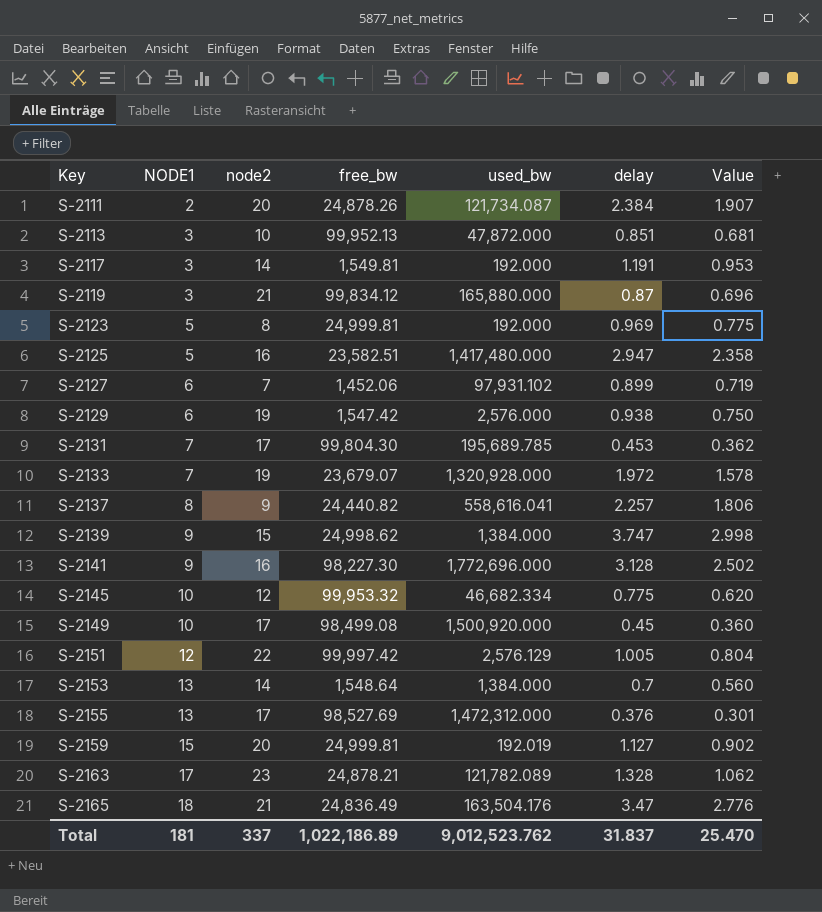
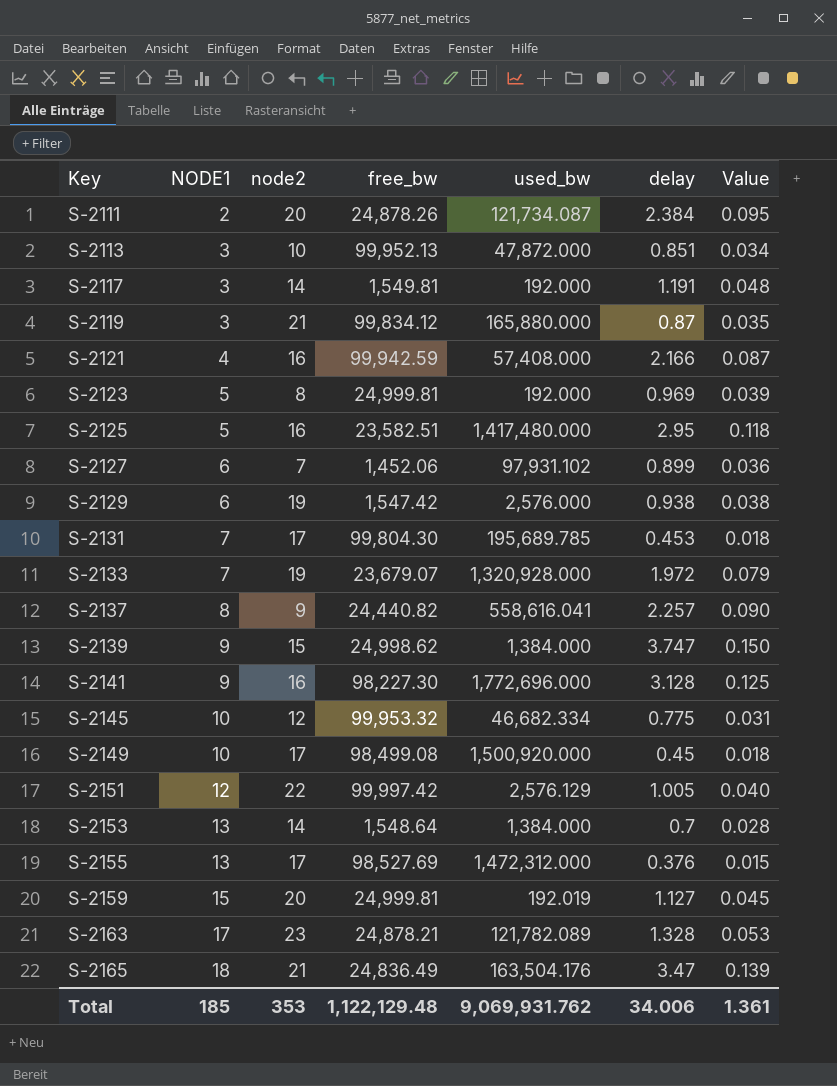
column Value | formula: [delay] * 0.8 -> [delay] * 0.04
row S-2121: none -> 4 | 16 | 99,942.59 | 57,408.000 | 2.166 | 0.087
S-2125 | delay: 2.947 -> 2.95
Total | NODE1: 181 -> 185
Total | node2: 337 -> 353
Total | free_bw: 1,022,186.89 -> 1,122,129.48
Total | used_bw: 9,012,523.762 -> 9,069,931.762
Total | delay: 31.837 -> 34.006
Total | Value: 25.470 -> 1.361

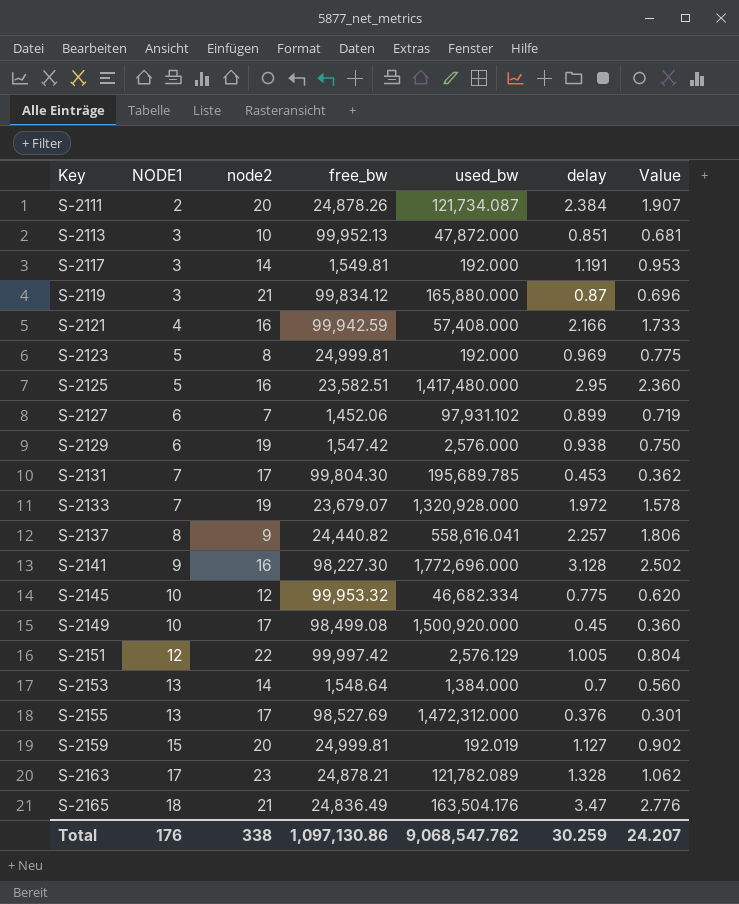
column Value | formula: [delay] * 0.04 -> [delay] * 0.8
row S-2139: 9 | 15 | 24,998.62 | 1,384.000 | 3.747 | 0.150 -> none
Total | NODE1: 185 -> 176
Total | node2: 353 -> 338
Total | free_bw: 1,122,129.48 -> 1,097,130.86
Total | used_bw: 9,069,931.762 -> 9,068,547.762
Total | delay: 34.006 -> 30.259
Total | Value: 1.361 -> 24.207

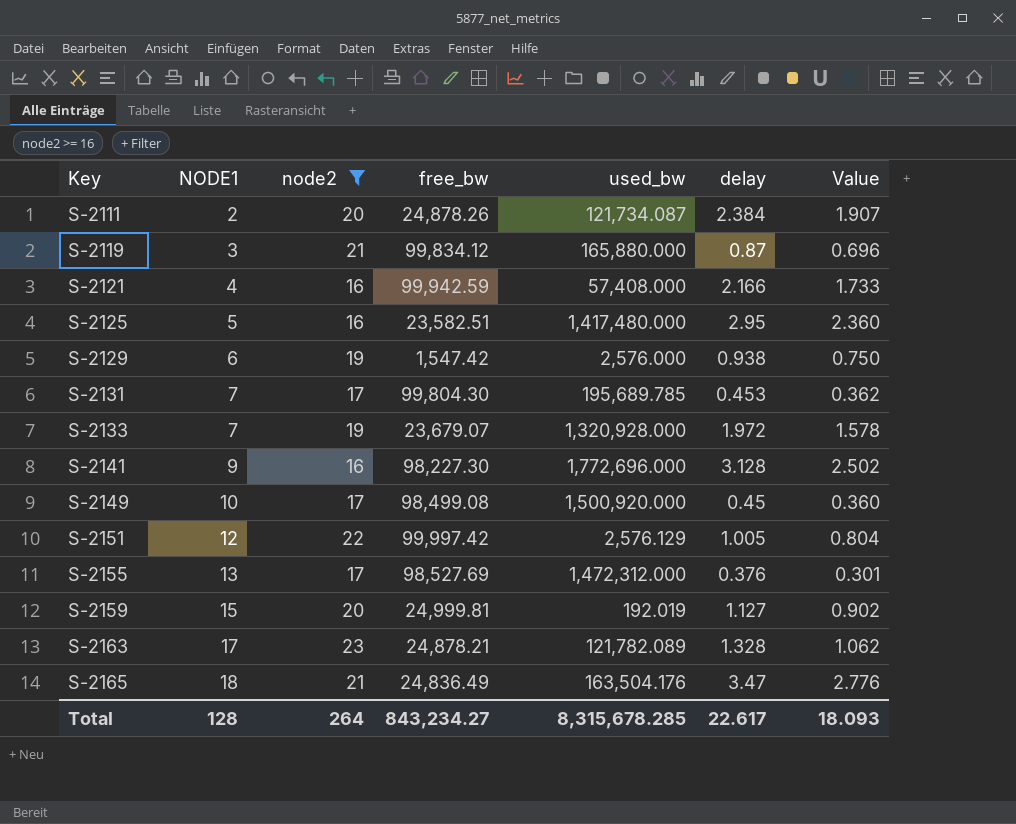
filter: none -> node2 >= 16
Total | NODE1: 176 -> 128
Total | node2: 338 -> 264
Total | free_bw: 1,097,130.86 -> 843,234.27
Total | used_bw: 9,068,547.762 -> 8,315,678.285
Total | delay: 30.259 -> 22.617
Total | Value: 24.207 -> 18.093

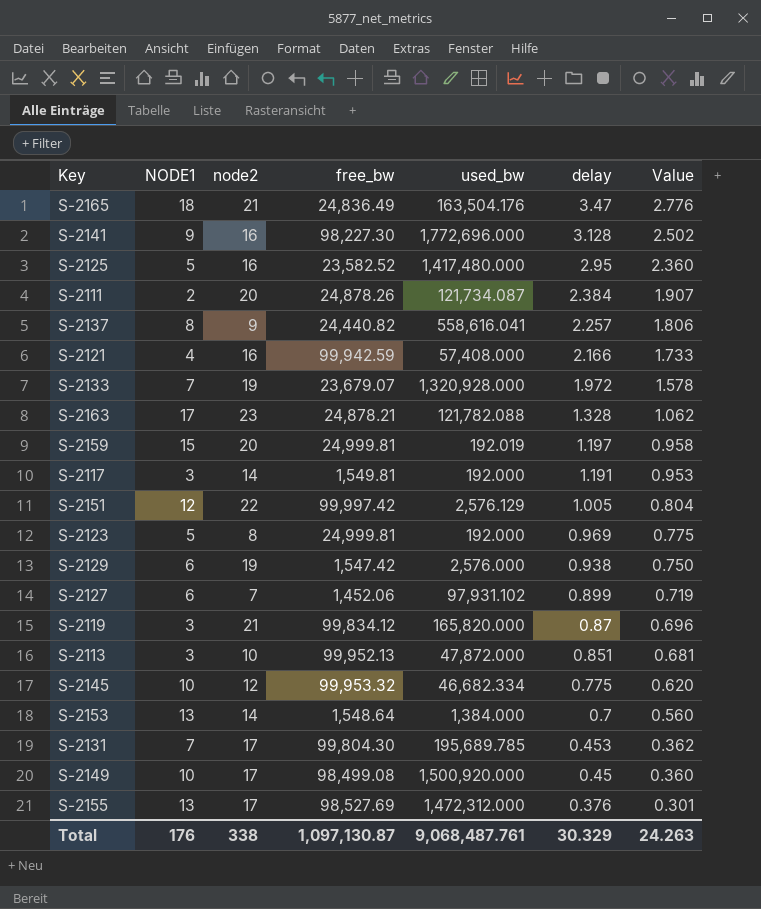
filter: node2 >= 16 -> none
row order: Key ascending -> delay descending
S-2125 | free_bw: 23,582.51 -> 23,582.52
S-2163 | used_bw: 121,782.089 -> 121,782.088
S-2159 | delay: 1.127 -> 1.197
S-2159 | Value: 0.902 -> 0.958
S-2119 | used_bw: 165,880.000 -> 165,820.000
Total | NODE1: 128 -> 176
Total | node2: 264 -> 338
Total | free_bw: 843,234.27 -> 1,097,130.87
Total | used_bw: 8,315,678.285 -> 9,068,487.761
Total | delay: 22.617 -> 30.329
Total | Value: 18.093 -> 24.263

